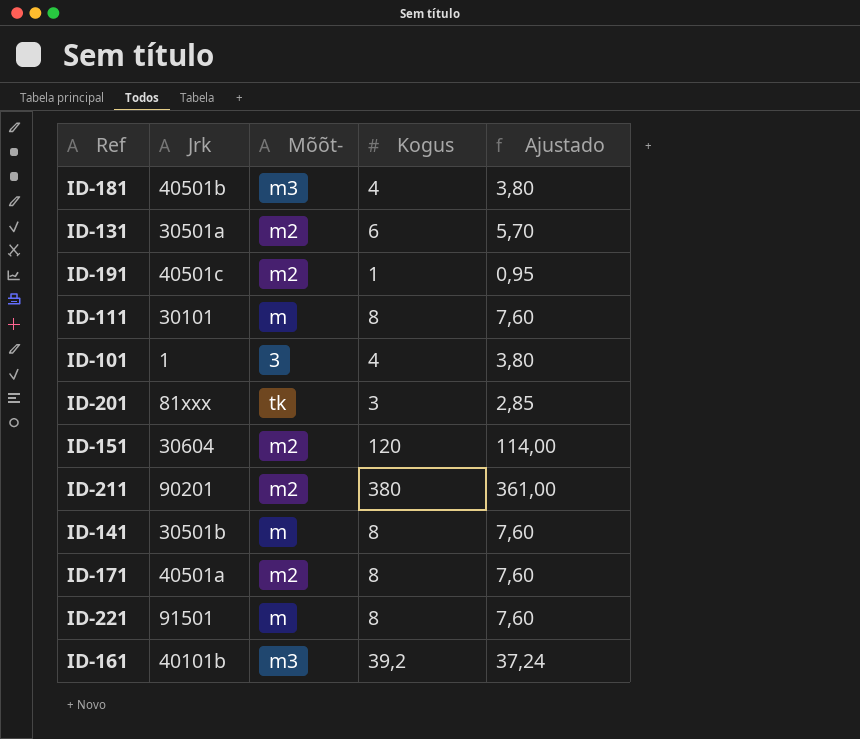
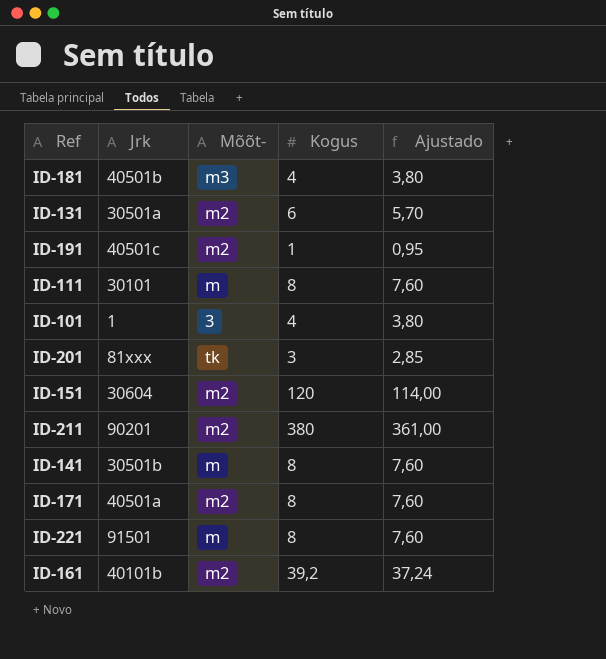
ID-161 | Mõõt-: m3 -> m2

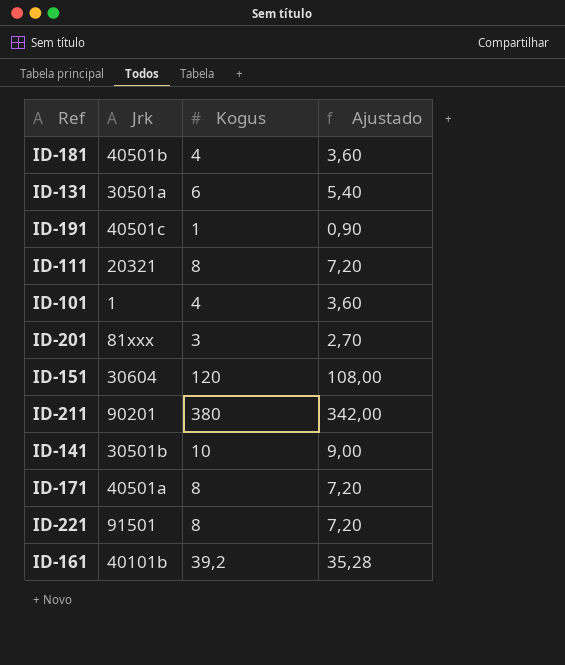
column Mõõt- | position: 3 -> none
column Ajustado | formula: [Kogus] * 0,95 -> [Kogus] * 0,9
ID-111 | Jrk: 30101 -> 20321
ID-141 | Kogus: 8 -> 10

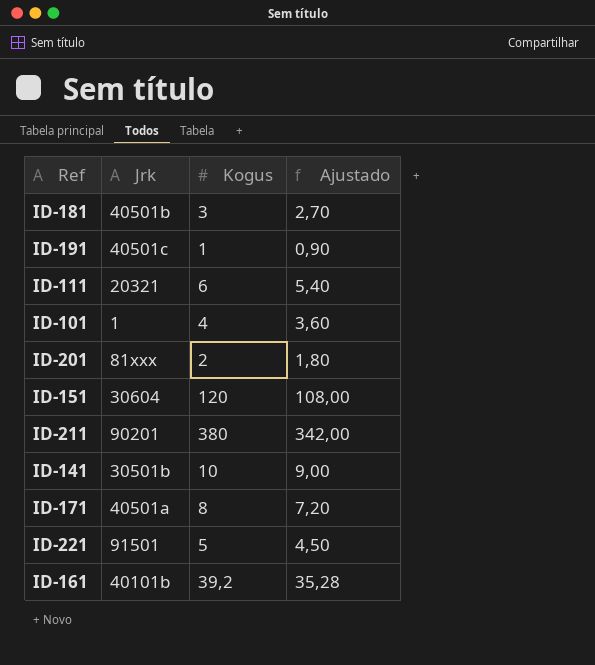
row ID-131: 30501a | 6 | 5,40 -> none
ID-181 | Kogus: 4 -> 3
ID-181 | Ajustado: 3,60 -> 2,70
ID-111 | Kogus: 8 -> 6
ID-111 | Ajustado: 7,20 -> 5,40
ID-201 | Kogus: 3 -> 2
ID-201 | Ajustado: 2,70 -> 1,80
ID-221 | Kogus: 8 -> 5
ID-221 | Ajustado: 7,20 -> 4,50

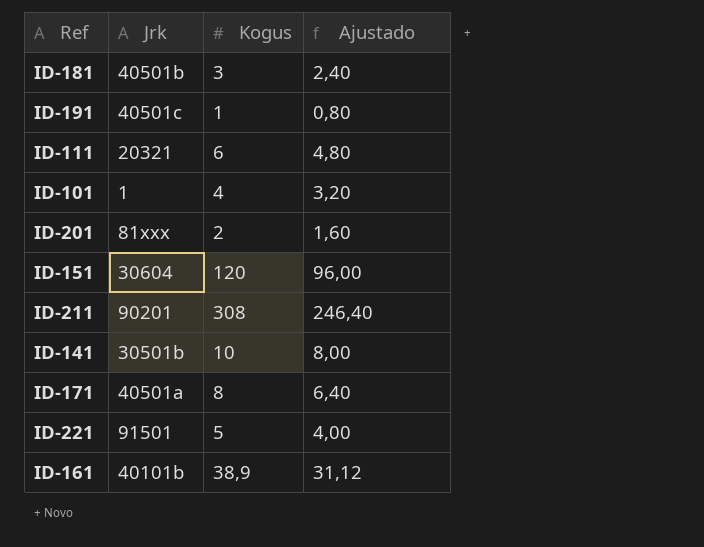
column Ajustado | formula: [Kogus] * 0,9 -> [Kogus] * 0,8
ID-211 | Kogus: 380 -> 308
ID-161 | Kogus: 39,2 -> 38,9

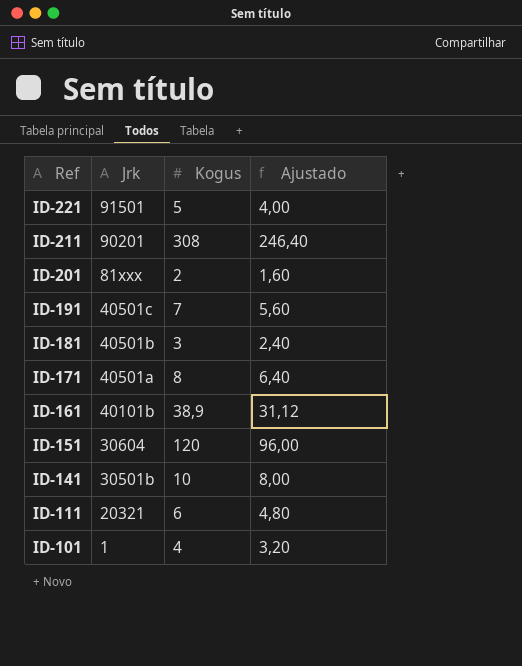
row order: none -> Ref descending
ID-191 | Kogus: 1 -> 7
ID-191 | Ajustado: 0,80 -> 5,60

